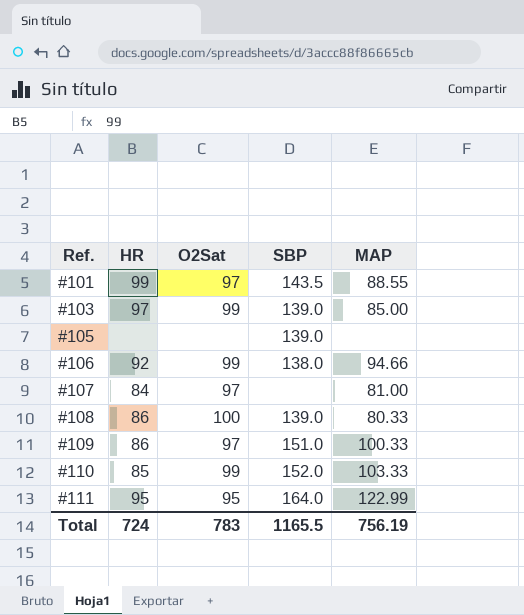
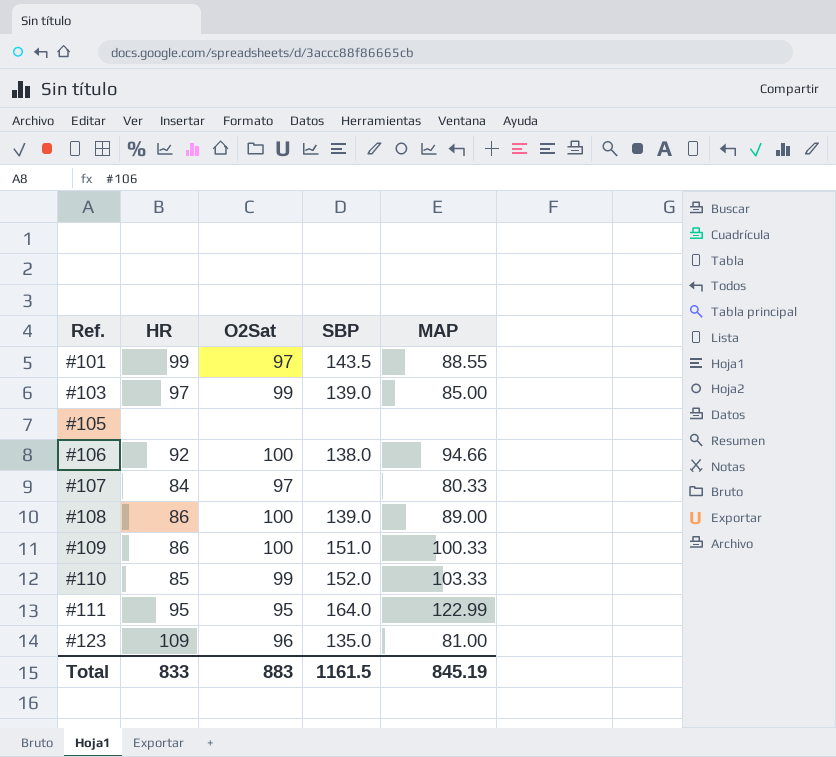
#105 | SBP: 139.0 -> none
#106 | O2Sat: 99 -> 100
#107 | MAP: 81.00 -> 80.33
#108 | MAP: 80.33 -> 89.00
#109 | O2Sat: 97 -> 100
row #123: none -> 109 | 96 | 135.0 | 81.00
Total | HR: 724 -> 833
Total | O2Sat: 783 -> 883
Total | SBP: 1165.5 -> 1161.5
Total | MAP: 756.19 -> 845.19

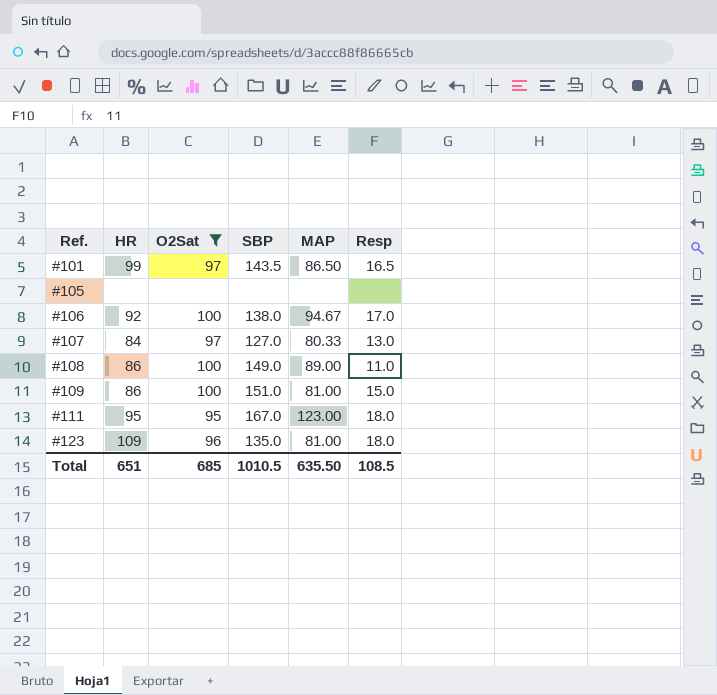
filter: none -> O2Sat != 99
column Resp | position: none -> 6
#101 | MAP: 88.55 -> 86.50
#106 | MAP: 94.66 -> 94.67
#107 | SBP: none -> 127.0
#108 | SBP: 139.0 -> 149.0
#109 | MAP: 100.33 -> 81.00
#111 | SBP: 164.0 -> 167.0
#111 | MAP: 122.99 -> 123.00
Total | HR: 833 -> 651
Total | O2Sat: 883 -> 685
Total | SBP: 1161.5 -> 1010.5
Total | MAP: 845.19 -> 635.50

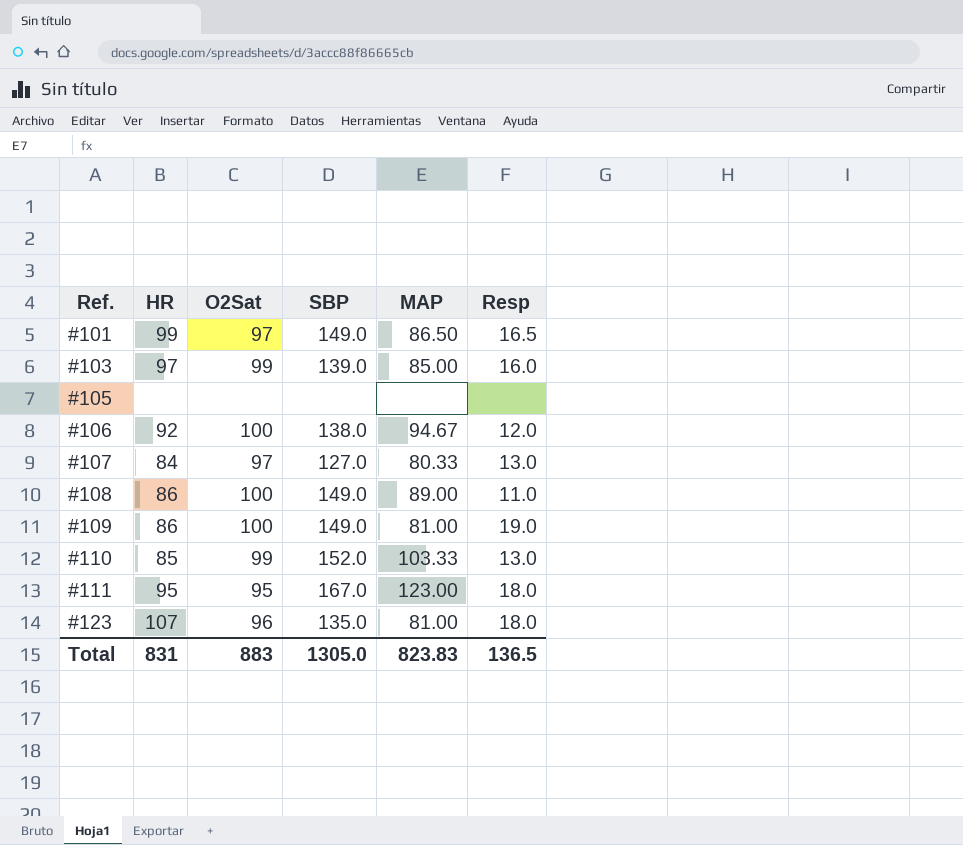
filter: O2Sat != 99 -> none
#101 | SBP: 143.5 -> 149.0
#106 | Resp: 17.0 -> 12.0
#109 | SBP: 151.0 -> 149.0
#109 | Resp: 15.0 -> 19.0
#123 | HR: 109 -> 107
Total | HR: 651 -> 831
Total | O2Sat: 685 -> 883
Total | SBP: 1010.5 -> 1305.0
Total | MAP: 635.50 -> 823.83
Total | Resp: 108.5 -> 136.5

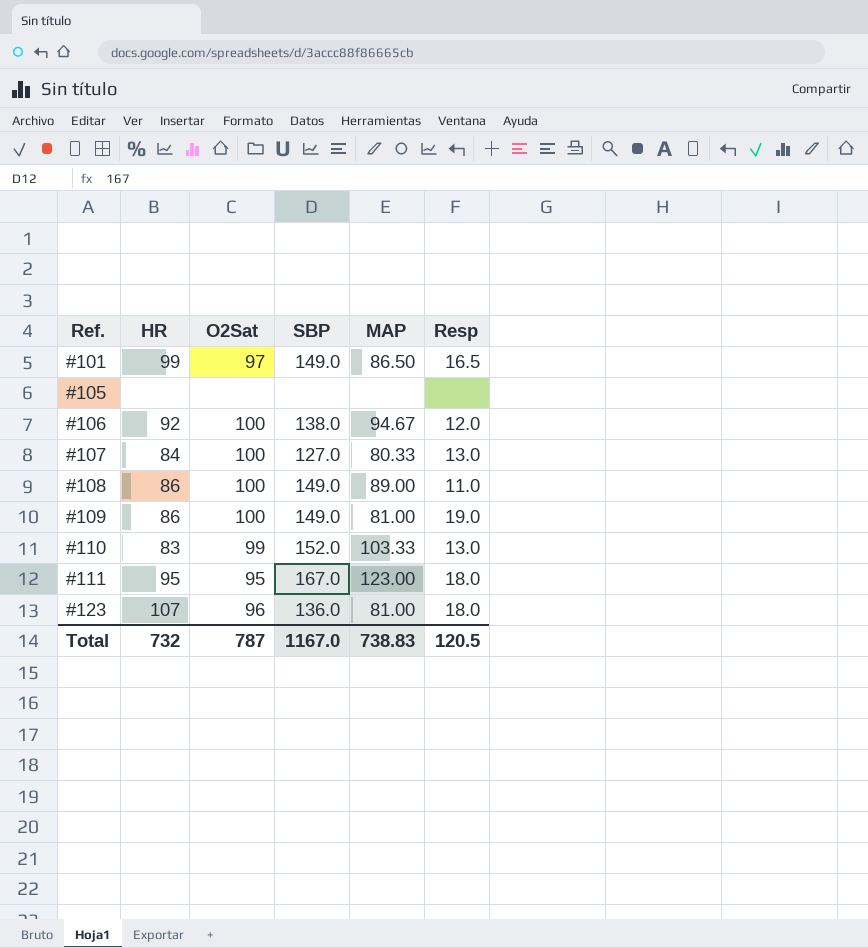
row #103: 97 | 99 | 139.0 | 85.00 | 16.0 -> none
#107 | O2Sat: 97 -> 100
#110 | HR: 85 -> 83
#123 | SBP: 135.0 -> 136.0
Total | HR: 831 -> 732
Total | O2Sat: 883 -> 787
Total | SBP: 1305.0 -> 1167.0
Total | MAP: 823.83 -> 738.83
Total | Resp: 136.5 -> 120.5

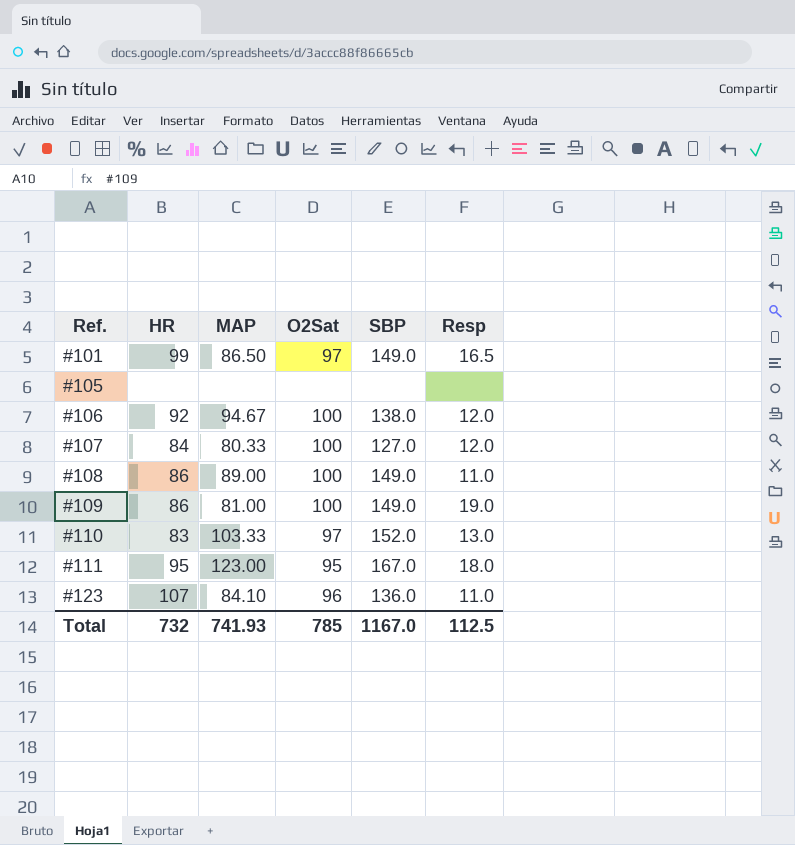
column MAP | position: 5 -> 3
#107 | Resp: 13.0 -> 12.0
#110 | O2Sat: 99 -> 97
#123 | MAP: 81.00 -> 84.10
#123 | Resp: 18.0 -> 11.0
Total | MAP: 738.83 -> 741.93
Total | O2Sat: 787 -> 785
Total | Resp: 120.5 -> 112.5

